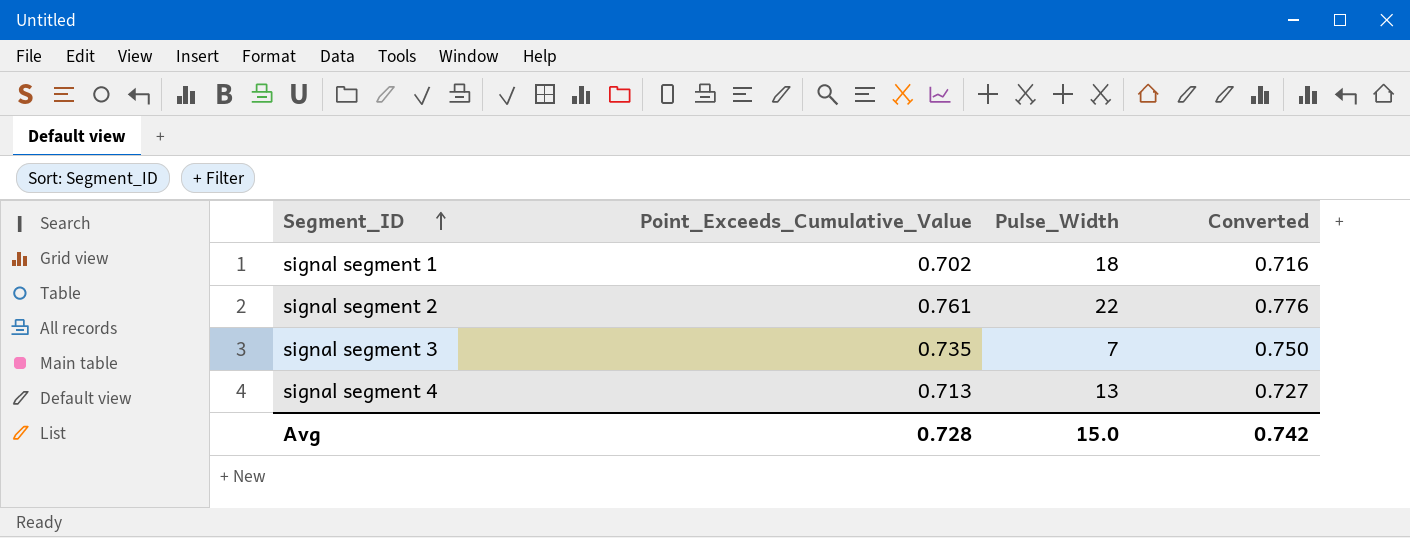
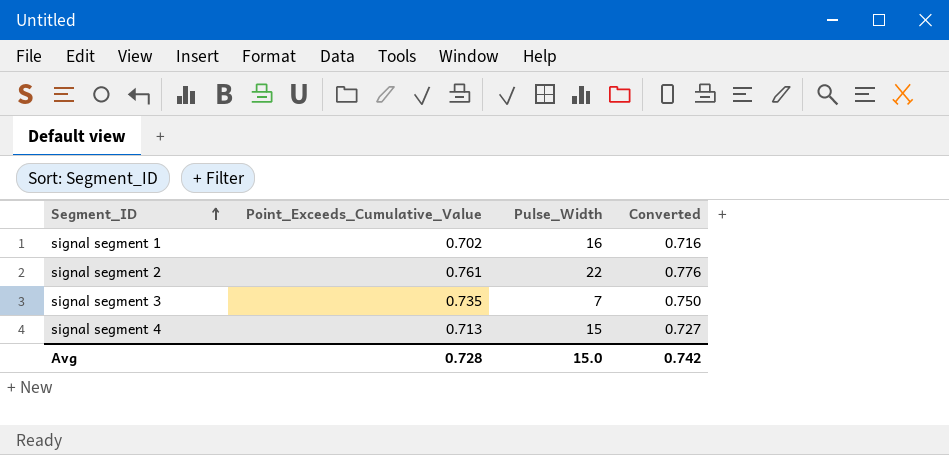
signal segment 1 | Pulse_Width: 18 -> 16
signal segment 4 | Pulse_Width: 13 -> 15

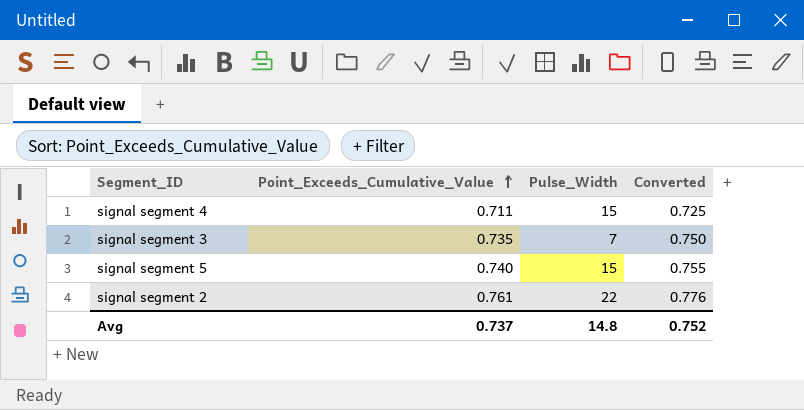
row order: Segment_ID ascending -> Point_Exceeds_Cumulative_Value ascending
row signal segment 1: 0.702 | 16 | 0.716 -> none
signal segment 4 | Point_Exceeds_Cumulative_Value: 0.713 -> 0.711
signal segment 4 | Converted: 0.727 -> 0.725
row signal segment 5: none -> 0.740 | 15 | 0.755
Avg | Point_Exceeds_Cumulative_Value: 0.728 -> 0.737
Avg | Pulse_Width: 15.0 -> 14.8
Avg | Converted: 0.742 -> 0.752

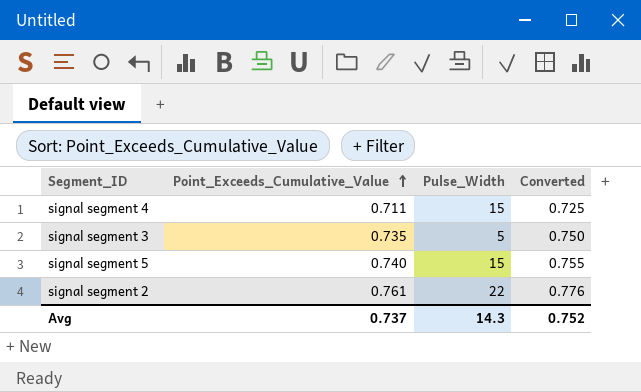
signal segment 3 | Pulse_Width: 7 -> 5
Avg | Pulse_Width: 14.8 -> 14.3

